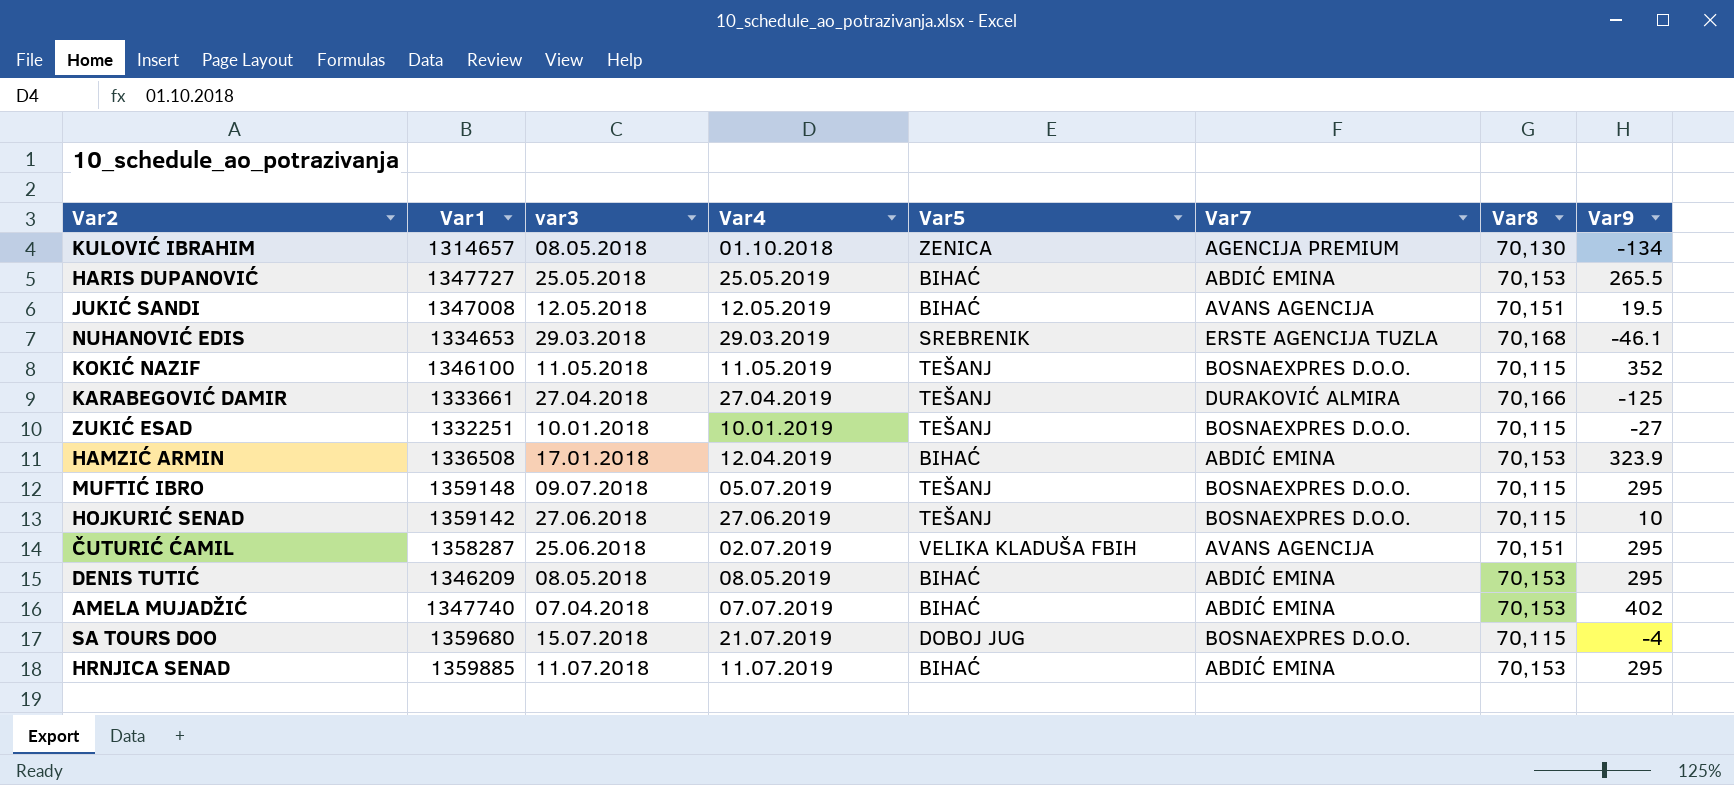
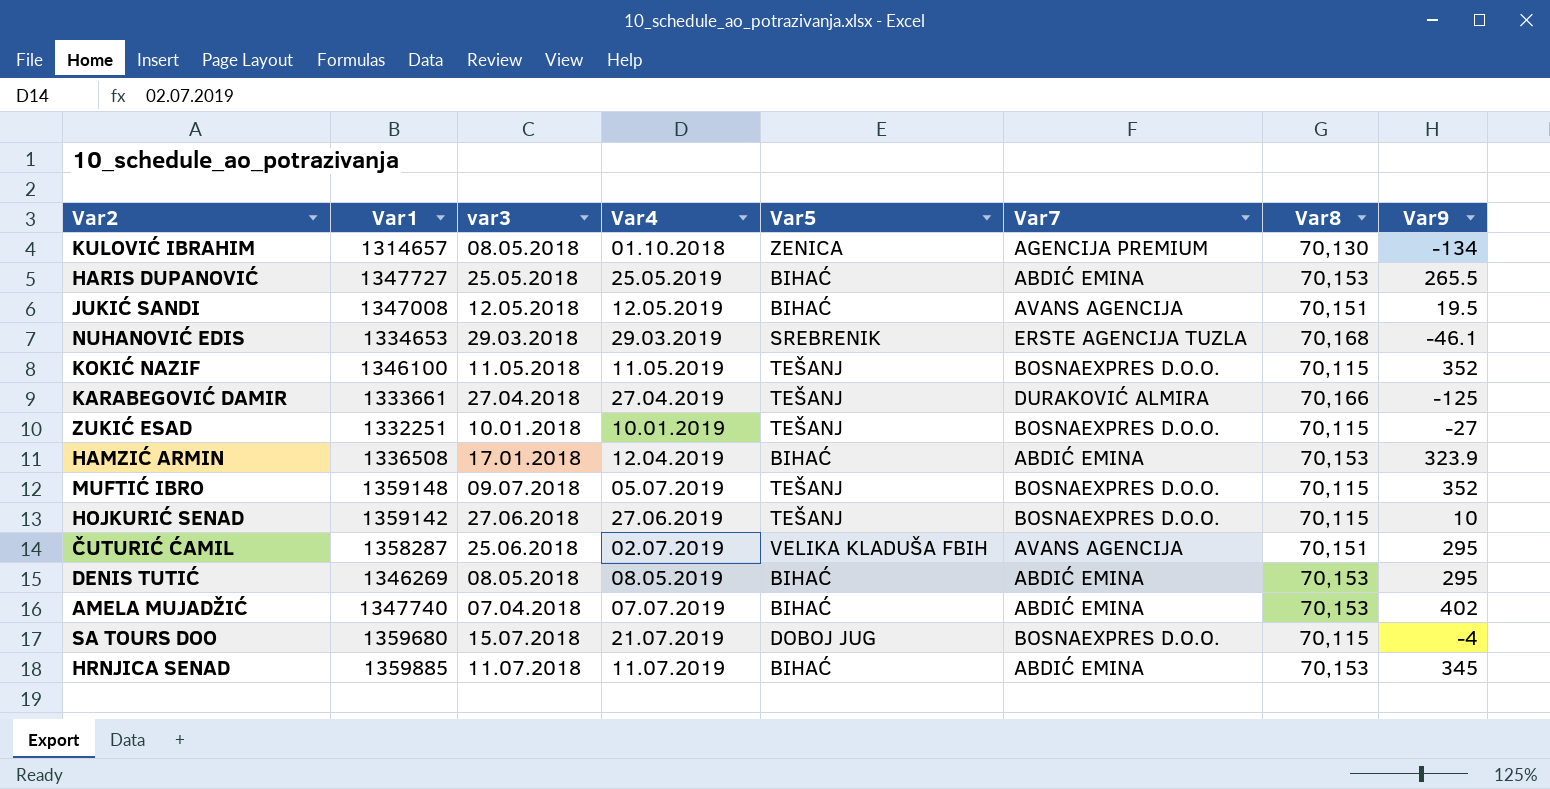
MUFTIĆ IBRO | Var9: 295 -> 352
DENIS TUTIĆ | Var1: 1346209 -> 1346269
HRNJICA SENAD | Var9: 295 -> 345

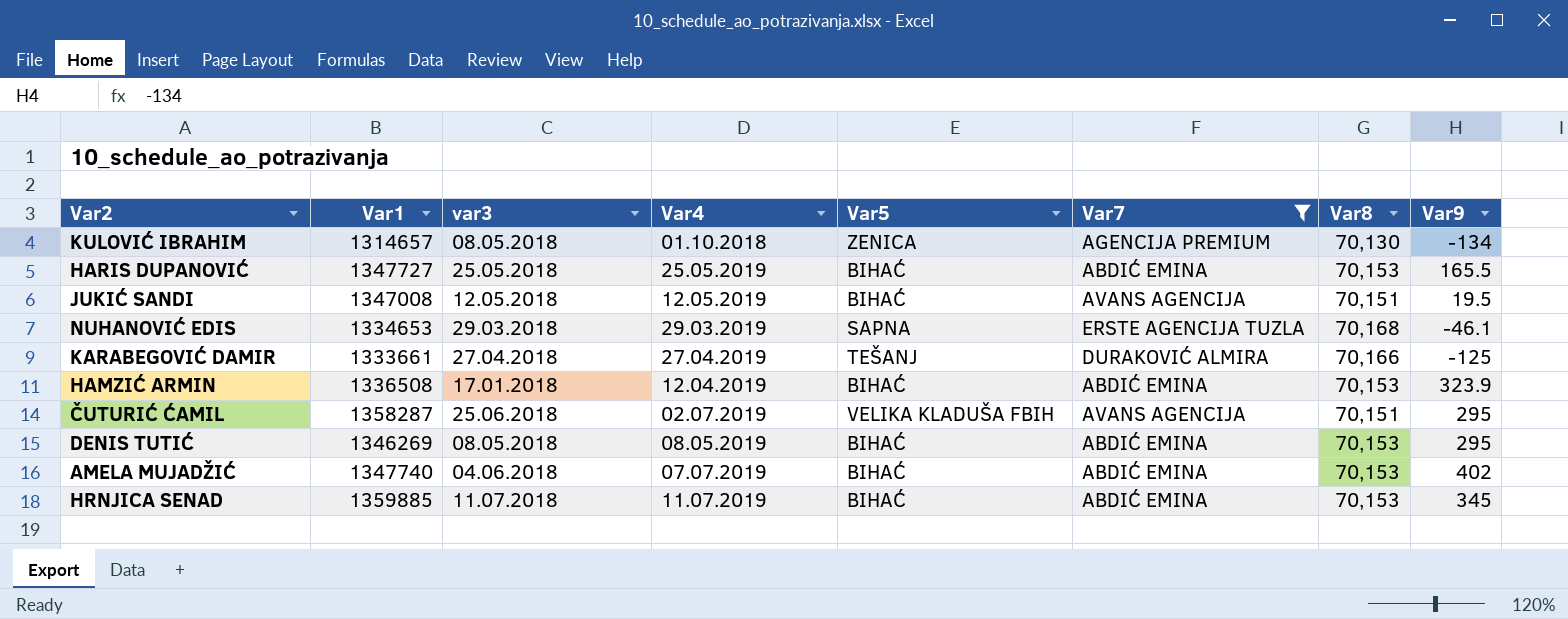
filter: none -> Var7 != BOSNAEXPRES D.O.O.
HARIS DUPANOVIĆ | Var9: 265.5 -> 165.5
NUHANOVIĆ EDIS | Var5: SREBRENIK -> SAPNA
AMELA MUJADŽIĆ | var3: 07.04.2018 -> 04.06.2018

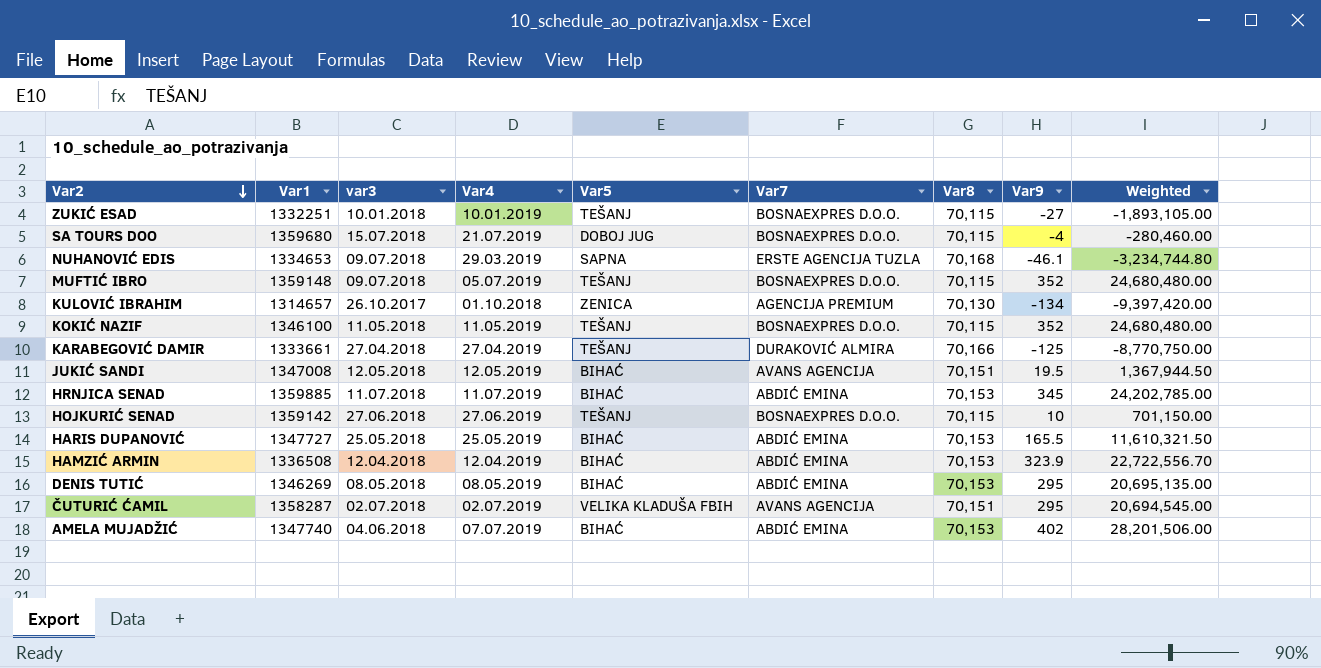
filter: Var7 != BOSNAEXPRES D.O.O. -> none
row order: none -> Var2 descending
column Weighted | formula: none -> [Var8] * [Var9]
NUHANOVIĆ EDIS | var3: 29.03.2018 -> 09.07.2018
KULOVIĆ IBRAHIM | var3: 08.05.2018 -> 26.10.2017
HAMZIĆ ARMIN | var3: 17.01.2018 -> 12.04.2018
ČUTURIĆ ĆAMIL | var3: 25.06.2018 -> 02.07.2018

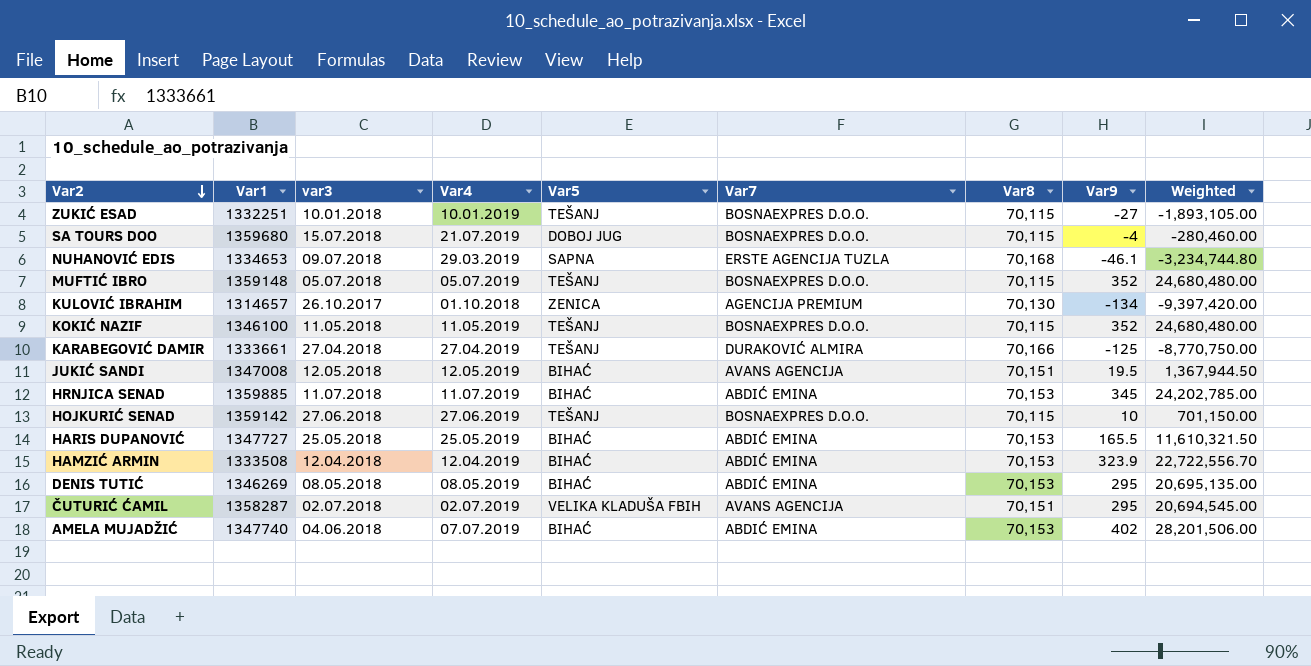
MUFTIĆ IBRO | var3: 09.07.2018 -> 05.07.2018
HAMZIĆ ARMIN | Var1: 1336508 -> 1333508

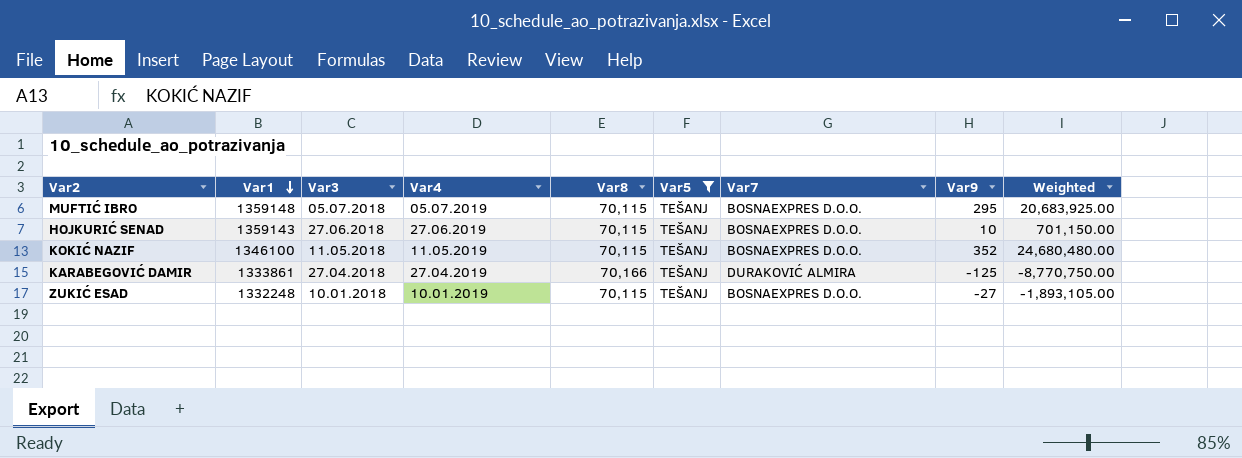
filter: none -> Var5 = TEŠANJ
row order: Var2 descending -> Var1 descending
column name: var3 -> Var3
column Var8 | position: 7 -> 5
MUFTIĆ IBRO | Var9: 352 -> 295
MUFTIĆ IBRO | Weighted: 24,680,480.00 -> 20,683,925.00
HOJKURIĆ SENAD | Var1: 1359142 -> 1359143
KARABEGOVIĆ DAMIR | Var1: 1333661 -> 1333861
ZUKIĆ ESAD | Var1: 1332251 -> 1332248

